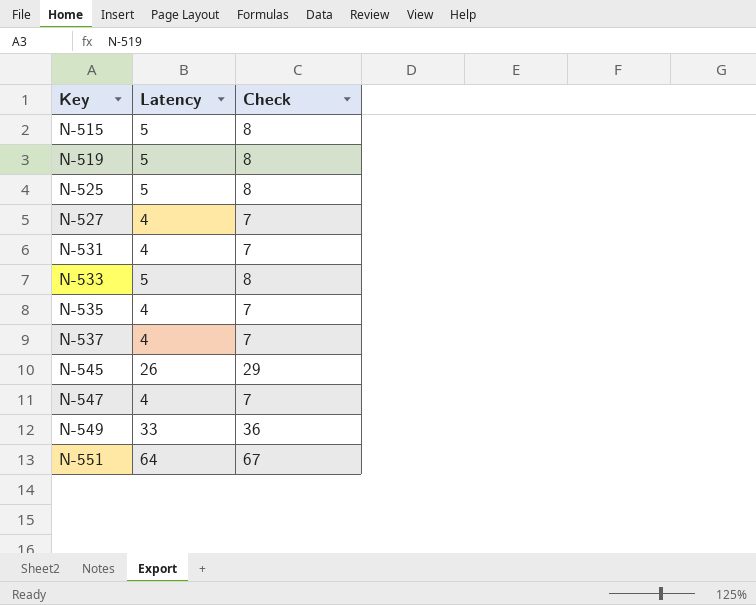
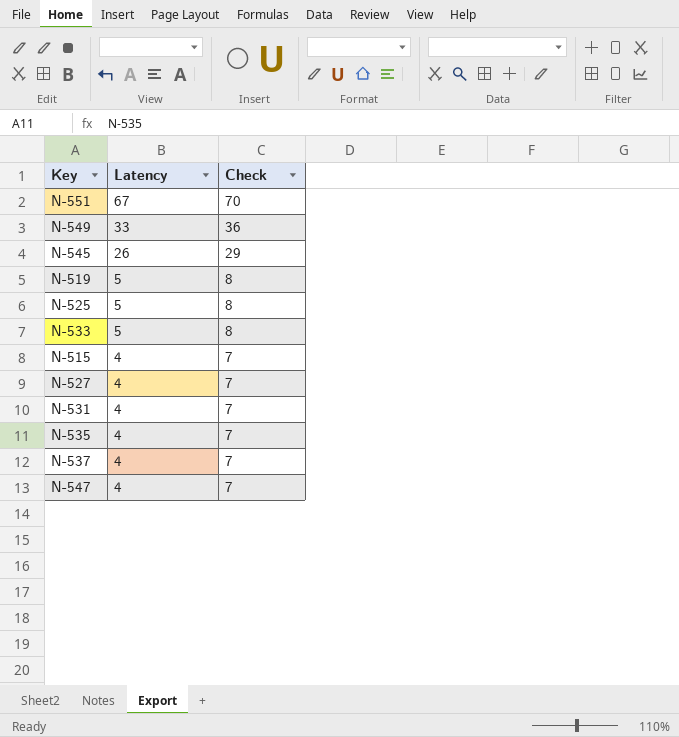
row order: Key ascending -> Latency descending
N-551 | Latency: 64 -> 67
N-551 | Check: 67 -> 70
N-515 | Latency: 5 -> 4
N-515 | Check: 8 -> 7

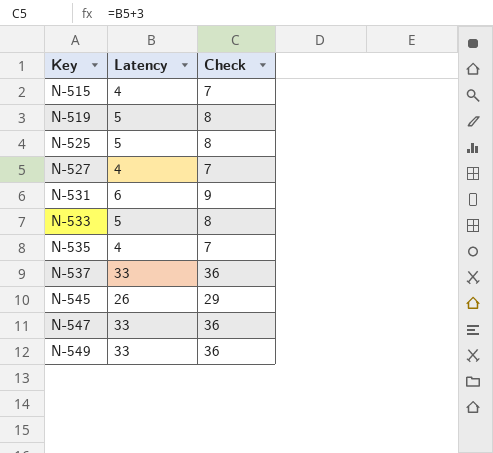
row order: Latency descending -> Key ascending
row N-551: 67 | 70 -> none
N-531 | Latency: 4 -> 6
N-531 | Check: 7 -> 9
N-537 | Latency: 4 -> 33
N-537 | Check: 7 -> 36
N-547 | Latency: 4 -> 33
N-547 | Check: 7 -> 36

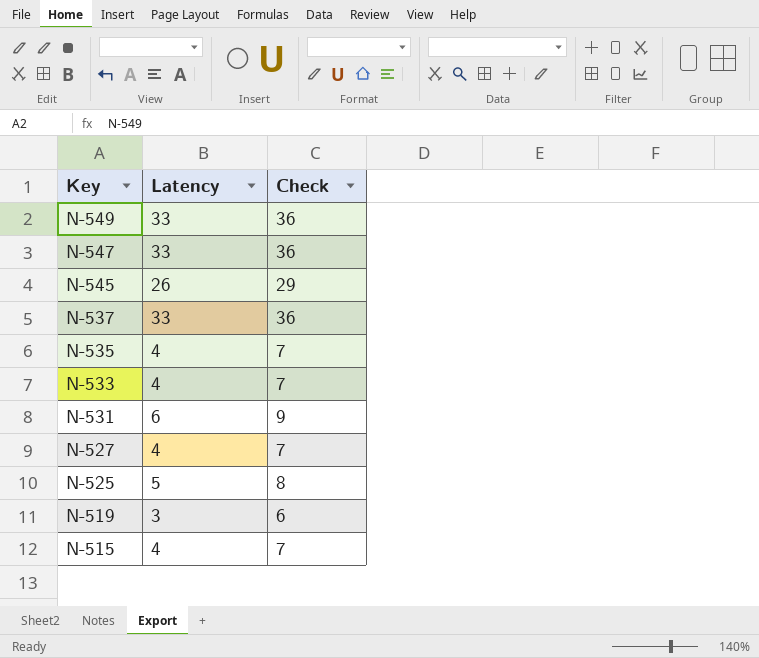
row order: Key ascending -> Key descending
N-533 | Latency: 5 -> 4
N-533 | Check: 8 -> 7
N-519 | Latency: 5 -> 3
N-519 | Check: 8 -> 6

